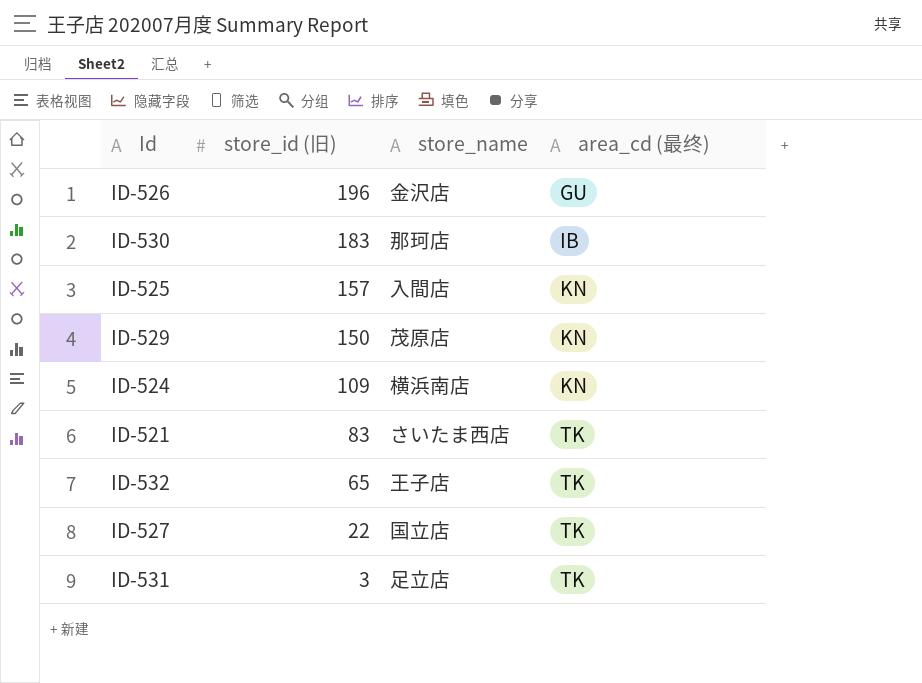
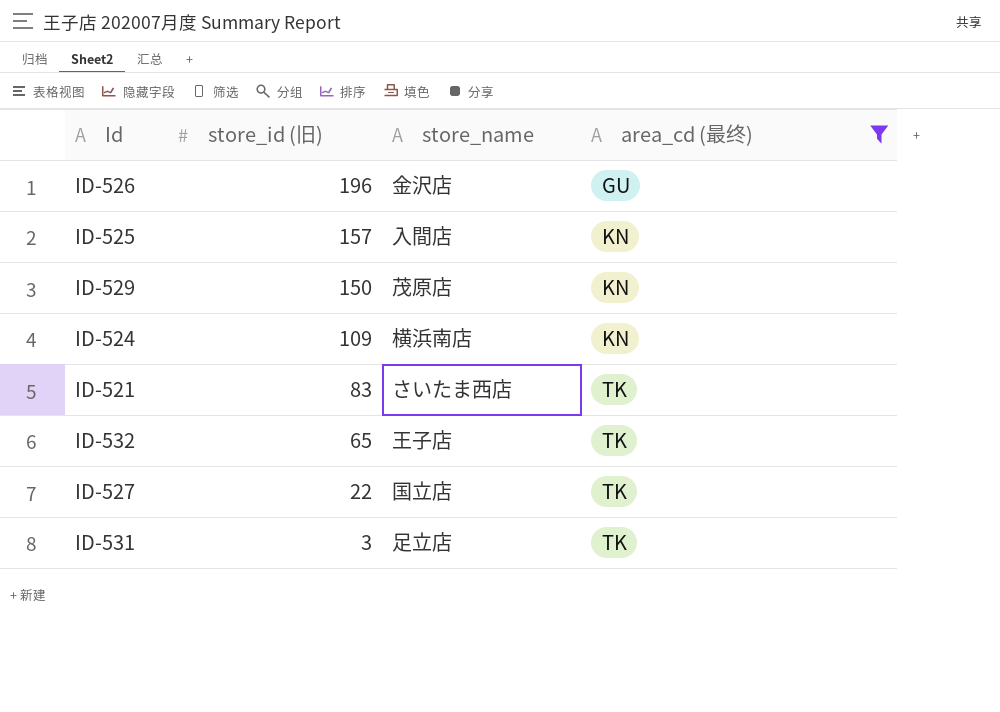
filter: none -> area_cd (最终) != IB

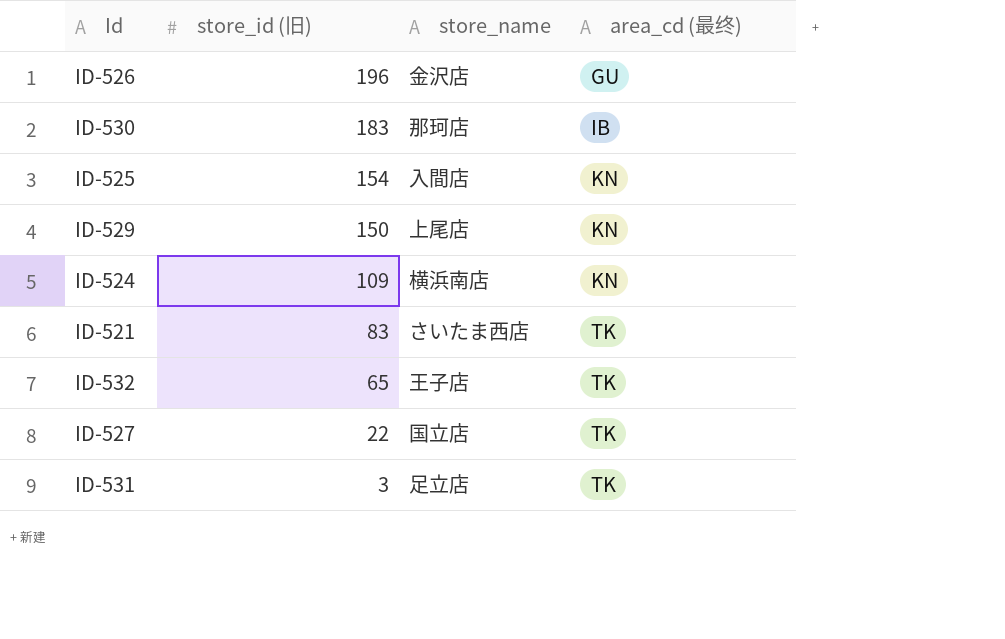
filter: area_cd (最终) != IB -> none
ID-525 | store_id (旧): 157 -> 154
ID-529 | store_name: 茂原店 -> 上尾店

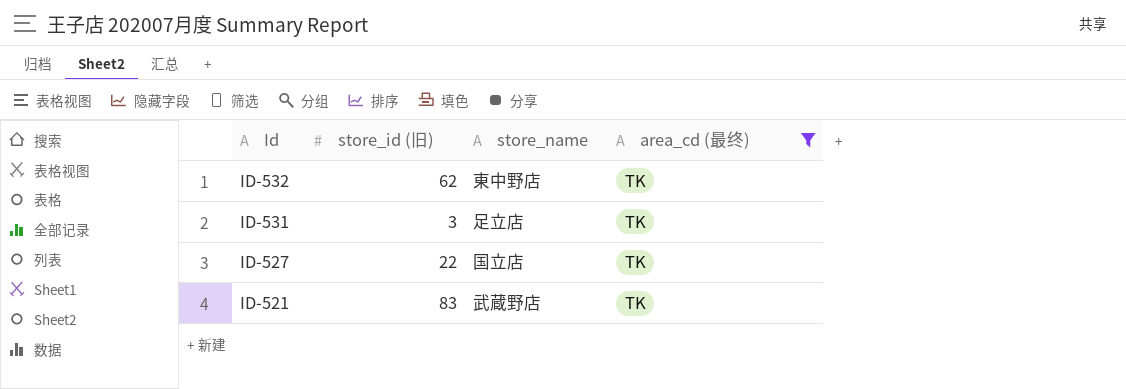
filter: none -> area_cd (最终) = TK
row order: store_id (旧) descending -> Id descending
ID-532 | store_id (旧): 65 -> 62
ID-532 | store_name: 王子店 -> 東中野店
ID-521 | store_name: さいたま西店 -> 武蔵野店

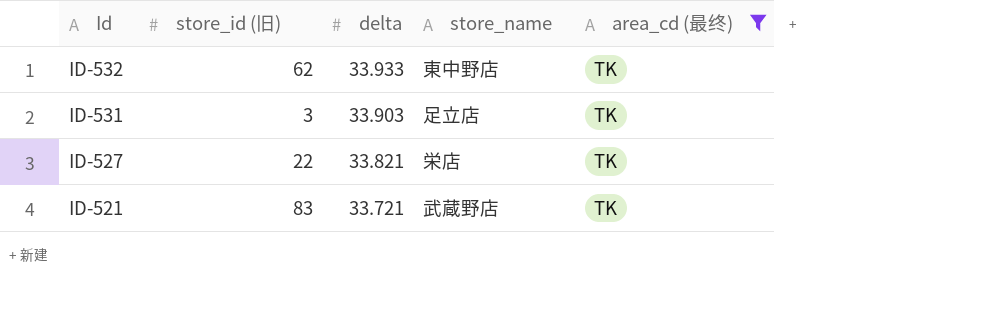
column delta | position: none -> 3
ID-527 | store_name: 国立店 -> 栄店

